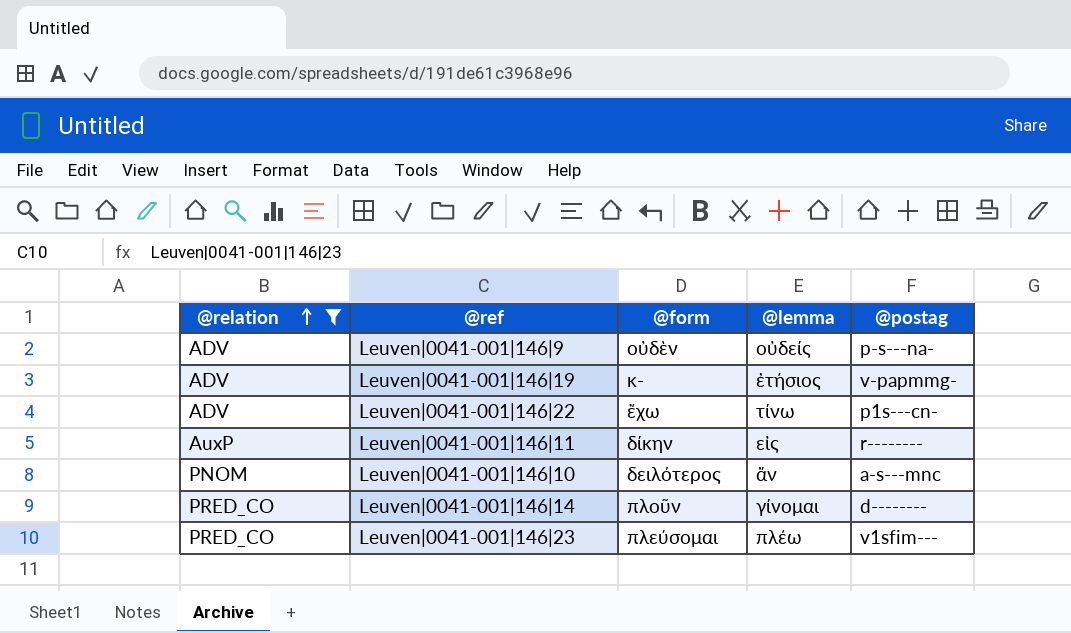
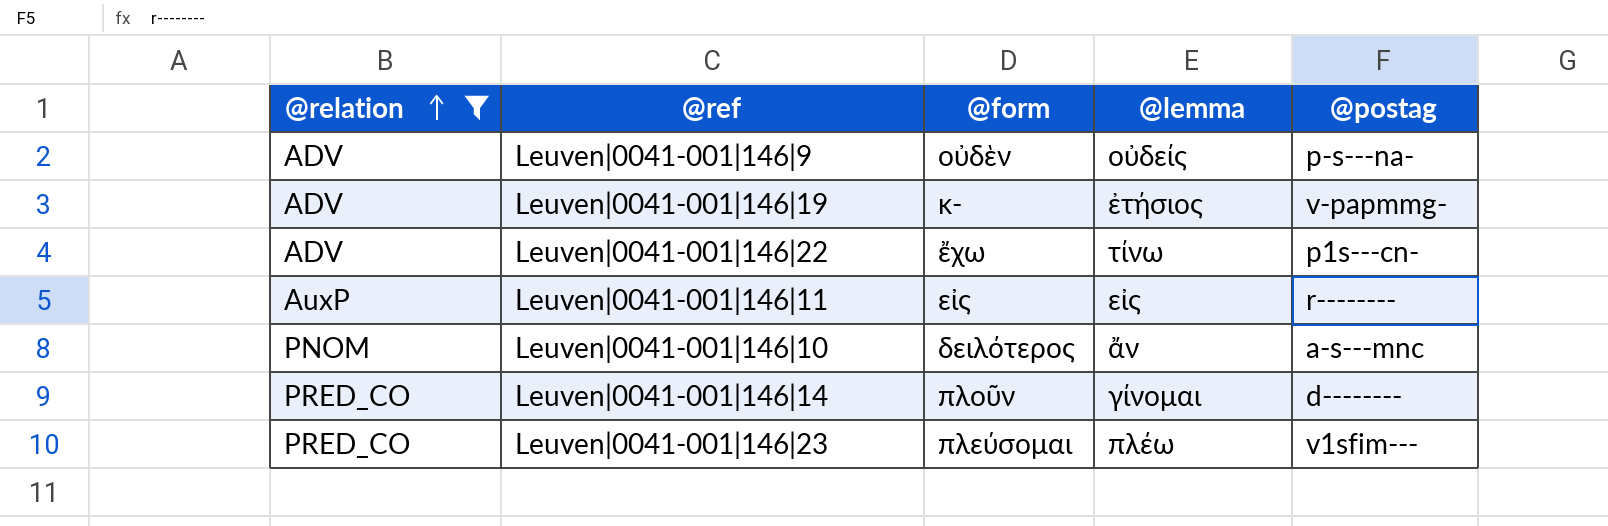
Leuven|0041-001|146|11 | @form: δίκην -> εἰς

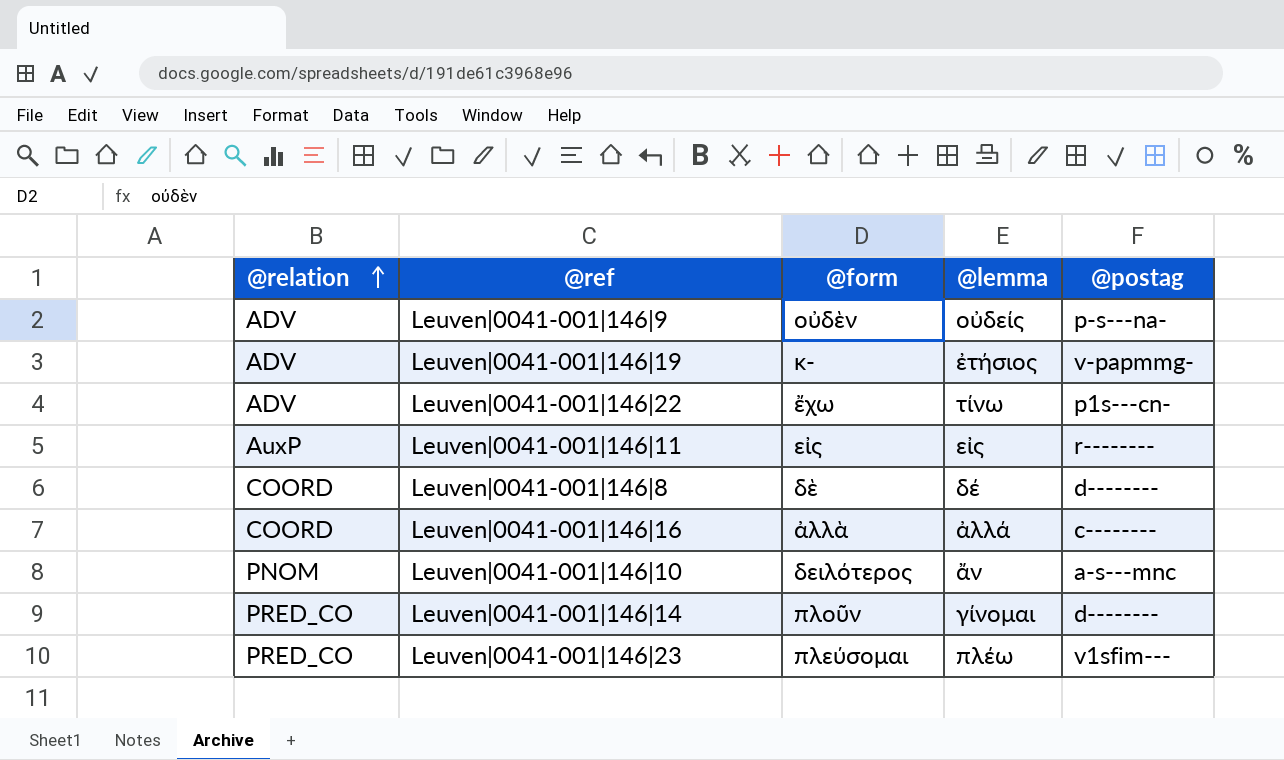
filter: @relation != COORD -> none

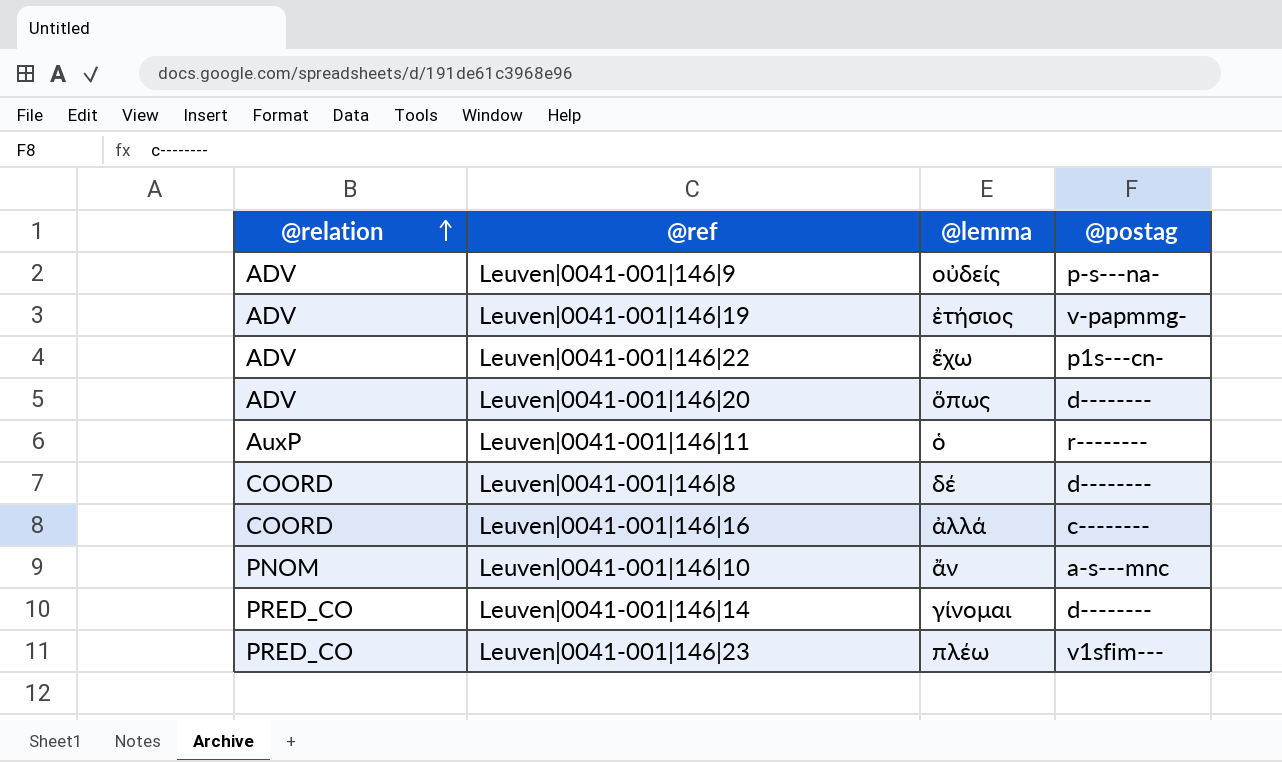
column @form | position: 3 -> none
Leuven|0041-001|146|22 | @lemma: τίνω -> ἔχω
row Leuven|0041-001|146|20: none -> ADV | ὅπως | d--------
Leuven|0041-001|146|11 | @lemma: εἰς -> ὁ

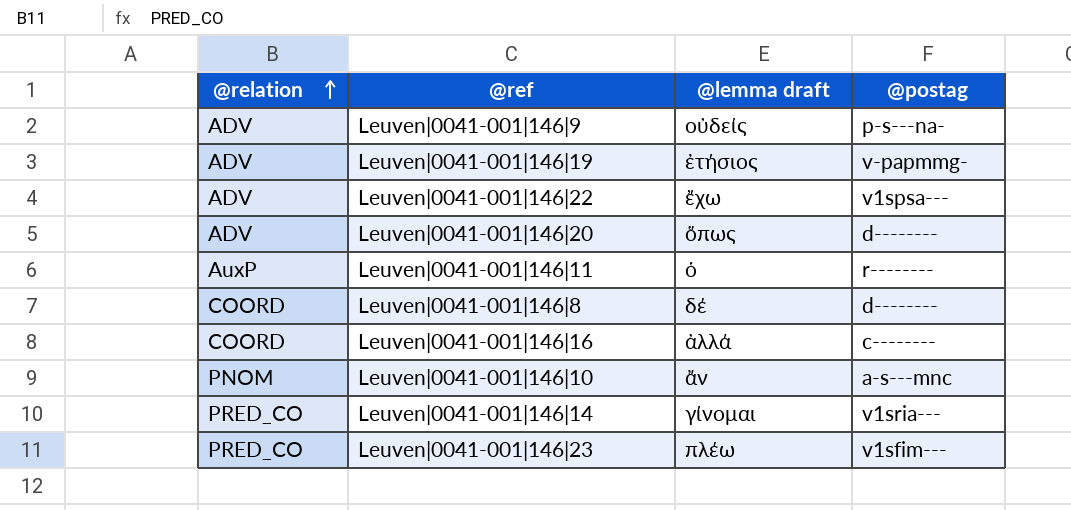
column name: @lemma -> @lemma draft
Leuven|0041-001|146|22 | @postag: p1s---cn- -> v1spsa---
Leuven|0041-001|146|14 | @postag: d-------- -> v1sria---

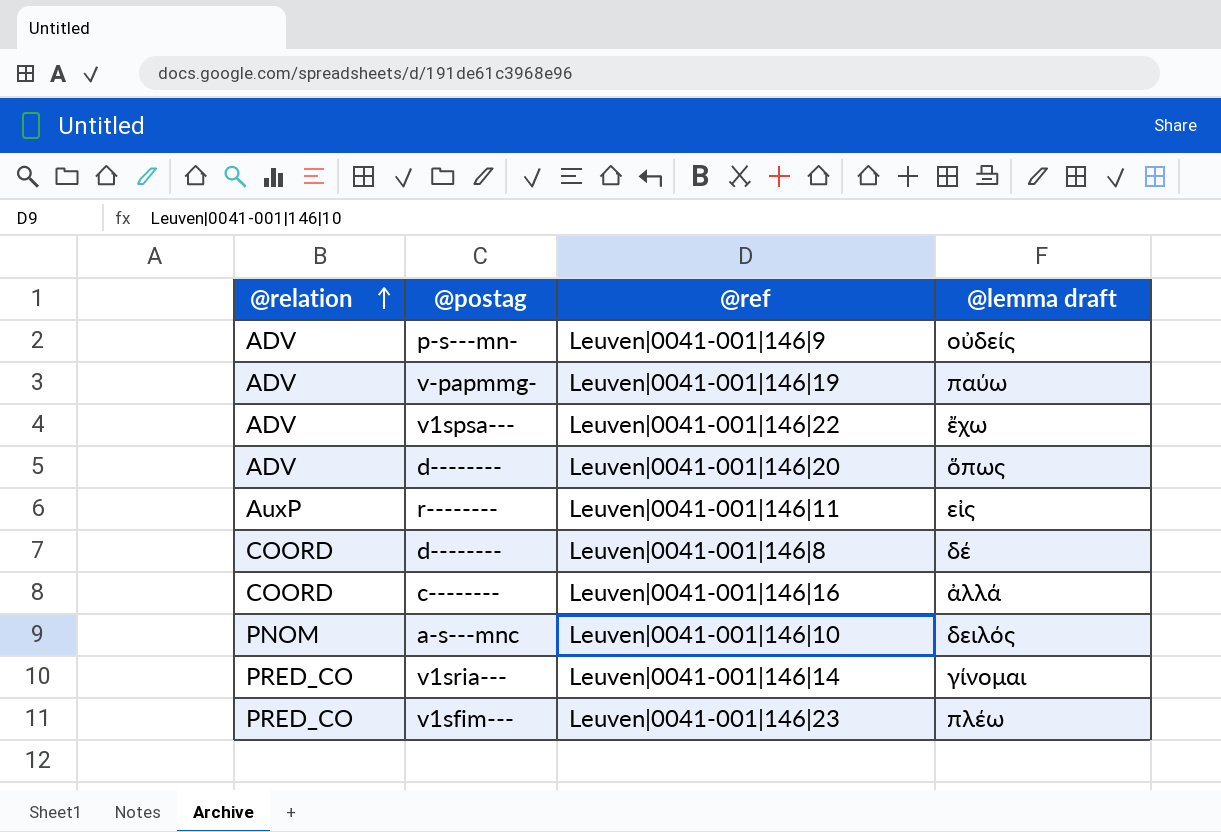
column @postag | position: 4 -> 2
Leuven|0041-001|146|9 | @postag: p-s---na- -> p-s---mn-
Leuven|0041-001|146|19 | @lemma draft: ἐτήσιος -> παύω
Leuven|0041-001|146|11 | @lemma draft: ὁ -> εἰς
Leuven|0041-001|146|10 | @lemma draft: ἄν -> δειλός

